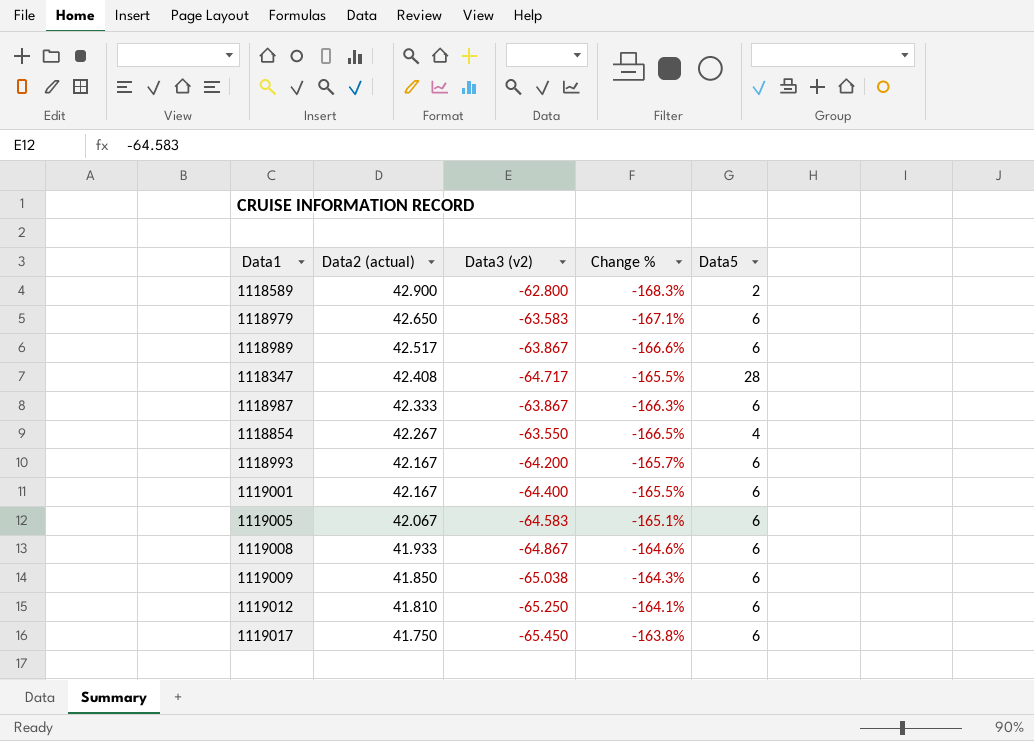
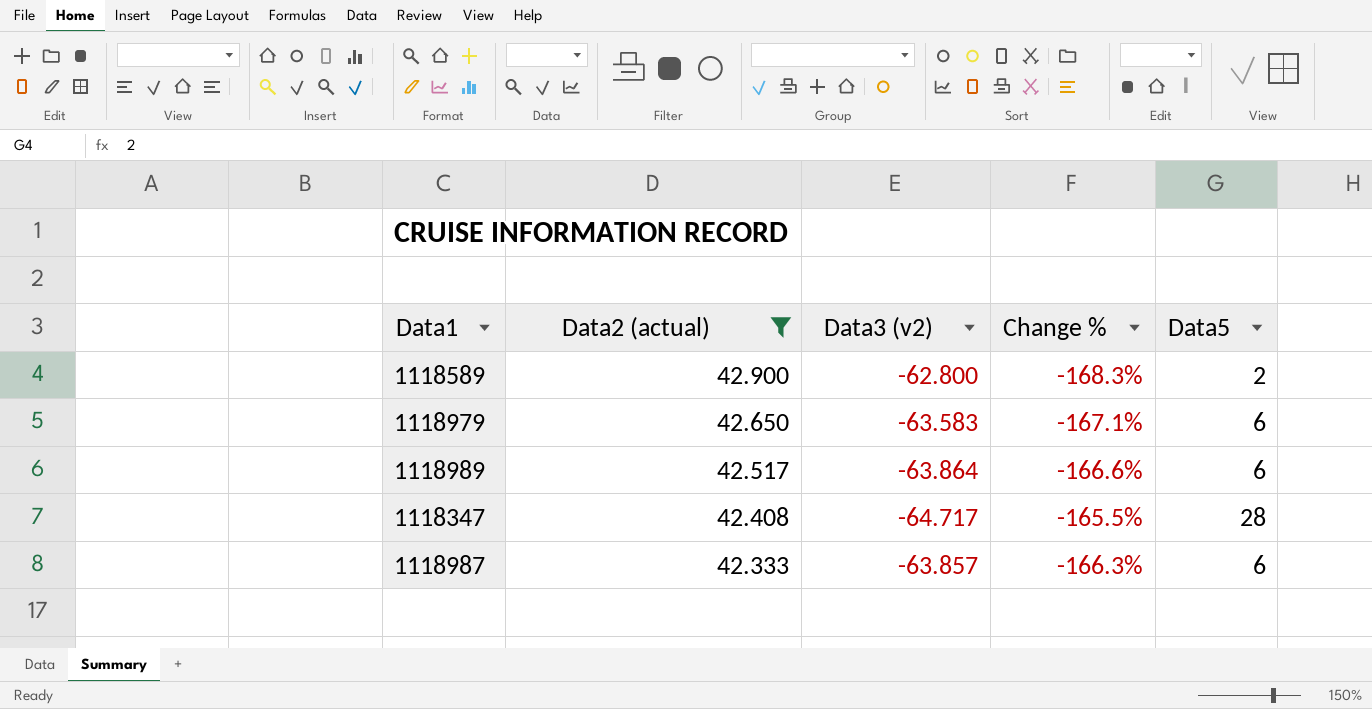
filter: none -> Data2 (actual) >= 42.333
1118989 | Data3 (v2): -63.867 -> -63.864
1118987 | Data3 (v2): -63.867 -> -63.857

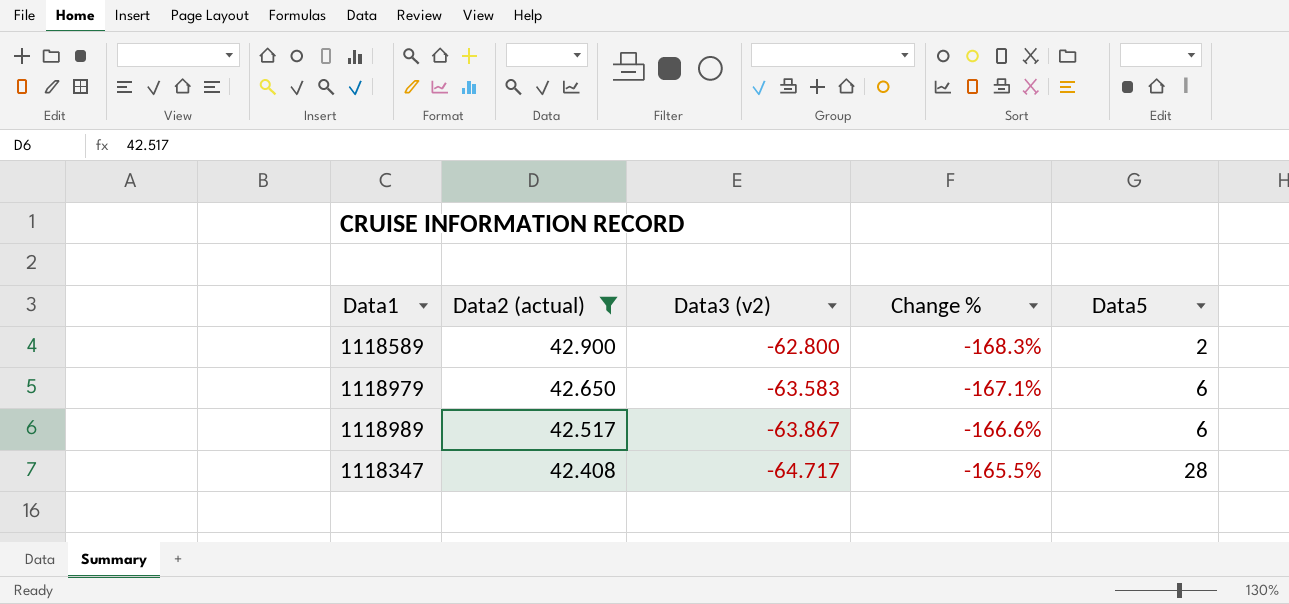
row 1118987: 42.333 | -63.857 | -166.3% | 6 -> none
1118989 | Data3 (v2): -63.864 -> -63.867

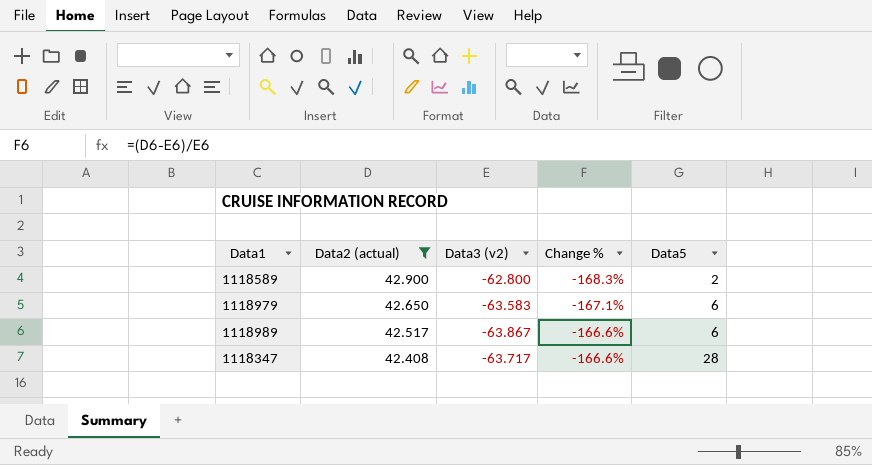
1118347 | Data3 (v2): -64.717 -> -63.717
1118347 | Change %: -165.5% -> -166.6%

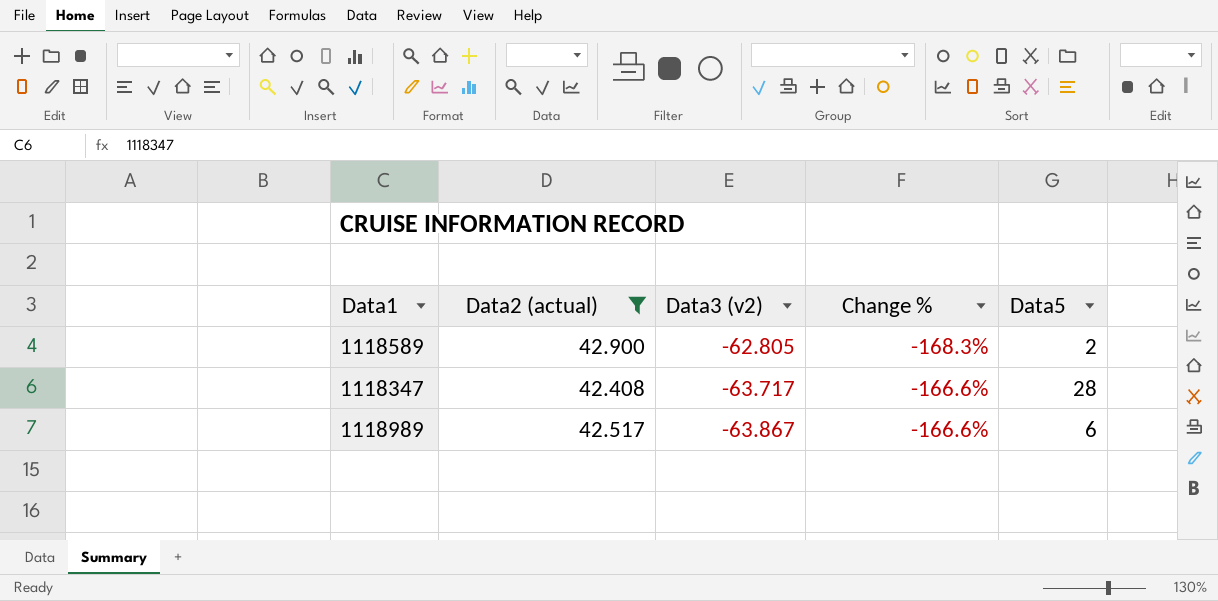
row order: Data2 (actual) descending -> Data3 (v2) descending
row 1118979: 42.650 | -63.583 | -167.1% | 6 -> none
1118589 | Data3 (v2): -62.800 -> -62.805

